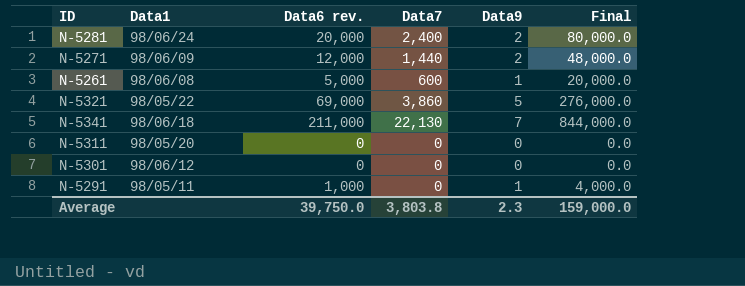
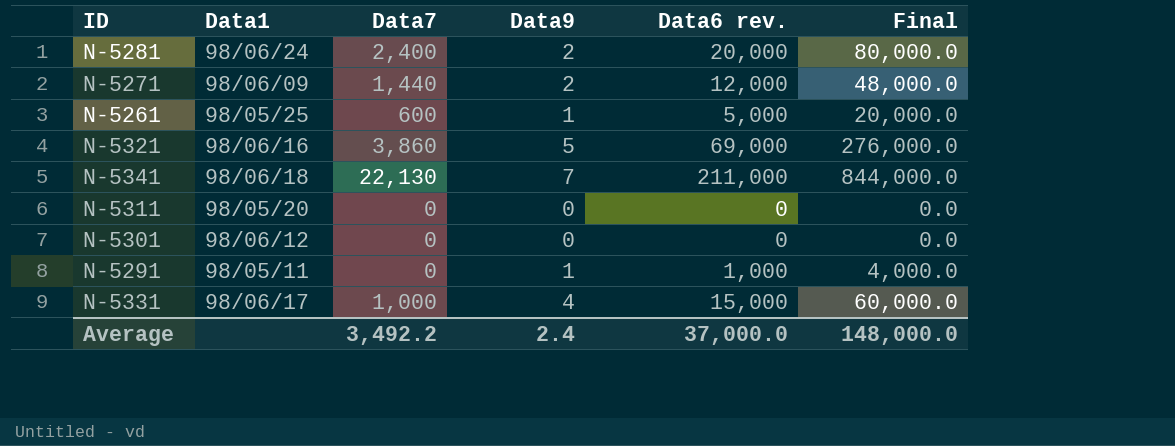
column Data6 rev. | position: 3 -> 5
N-5261 | Data1: 98/06/08 -> 98/05/25
N-5321 | Data1: 98/05/22 -> 98/06/16
row N-5331: none -> 98/06/17 | 1,000 | 4 | 15,000 | 60,000.0
Average | Data7: 3,803.8 -> 3,492.2
Average | Data9: 2.3 -> 2.4
Average | Data6 rev.: 39,750.0 -> 37,000.0
Average | Final: 159,000.0 -> 148,000.0

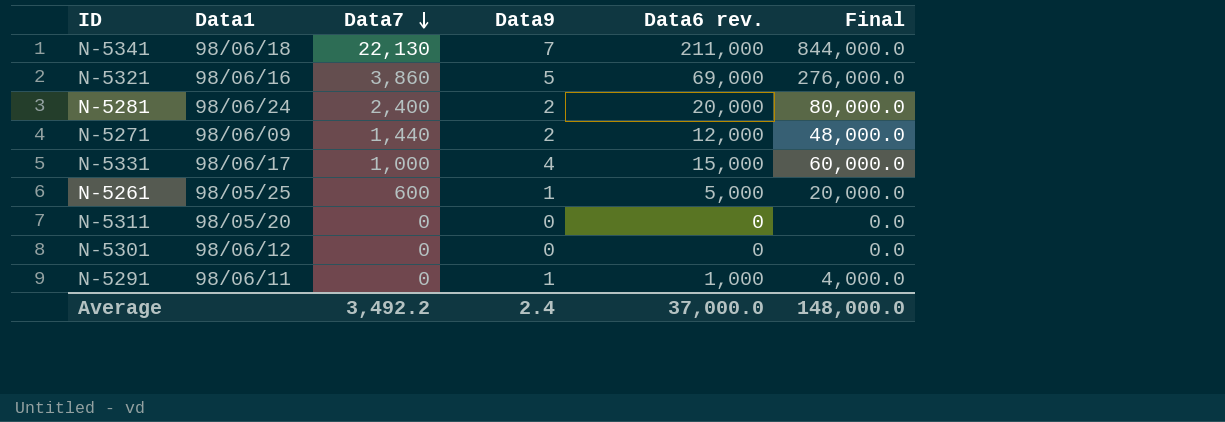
row order: none -> Data7 descending
N-5291 | Data1: 98/05/11 -> 98/06/11

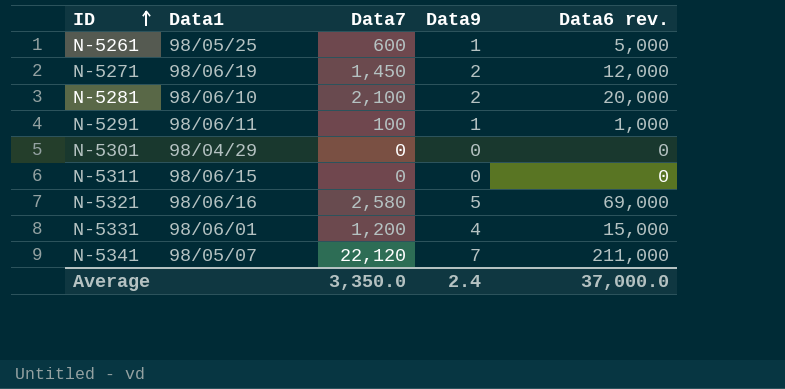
row order: Data7 descending -> ID ascending
column Final | formula: [Data6 rev.] * 4 -> none
N-5271 | Data1: 98/06/09 -> 98/06/19
N-5271 | Data7: 1,440 -> 1,450
N-5281 | Data1: 98/06/24 -> 98/06/10
N-5281 | Data7: 2,400 -> 2,100
N-5291 | Data7: 0 -> 100
N-5301 | Data1: 98/06/12 -> 98/04/29
N-5311 | Data1: 98/05/20 -> 98/06/15
N-5321 | Data7: 3,860 -> 2,580
N-5331 | Data1: 98/06/17 -> 98/06/01
N-5331 | Data7: 1,000 -> 1,200
N-5341 | Data1: 98/06/18 -> 98/05/07
N-5341 | Data7: 22,130 -> 22,120
Average | Data7: 3,492.2 -> 3,350.0

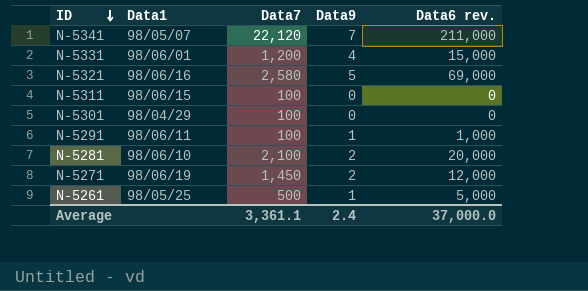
row order: ID ascending -> ID descending
N-5311 | Data7: 0 -> 100
N-5301 | Data7: 0 -> 100
N-5261 | Data7: 600 -> 500
Average | Data7: 3,350.0 -> 3,361.1

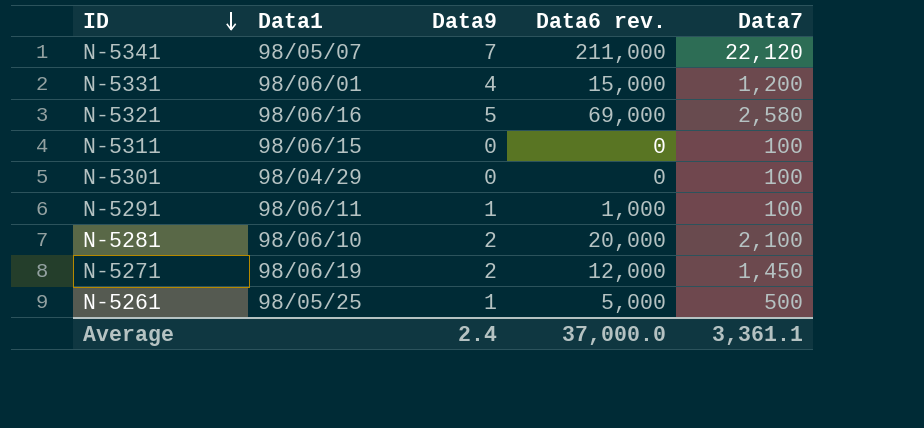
column Data7 | position: 3 -> 5

